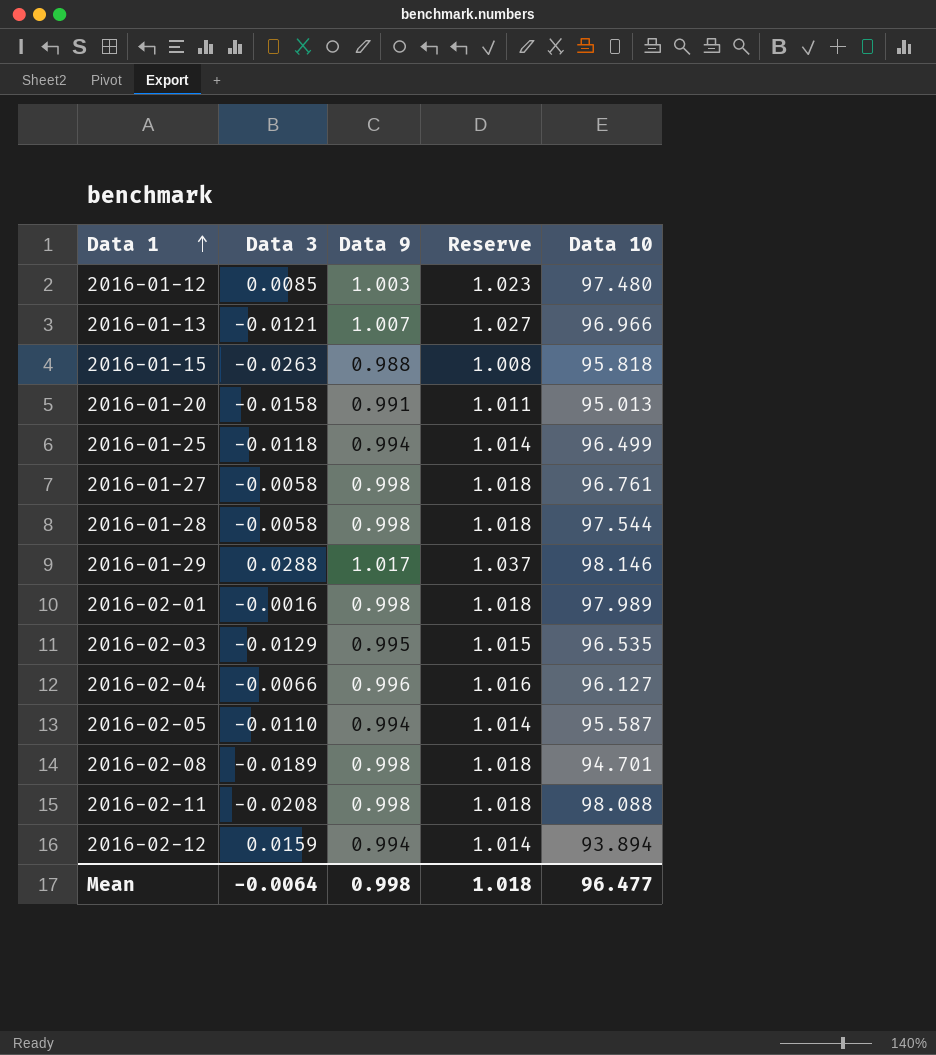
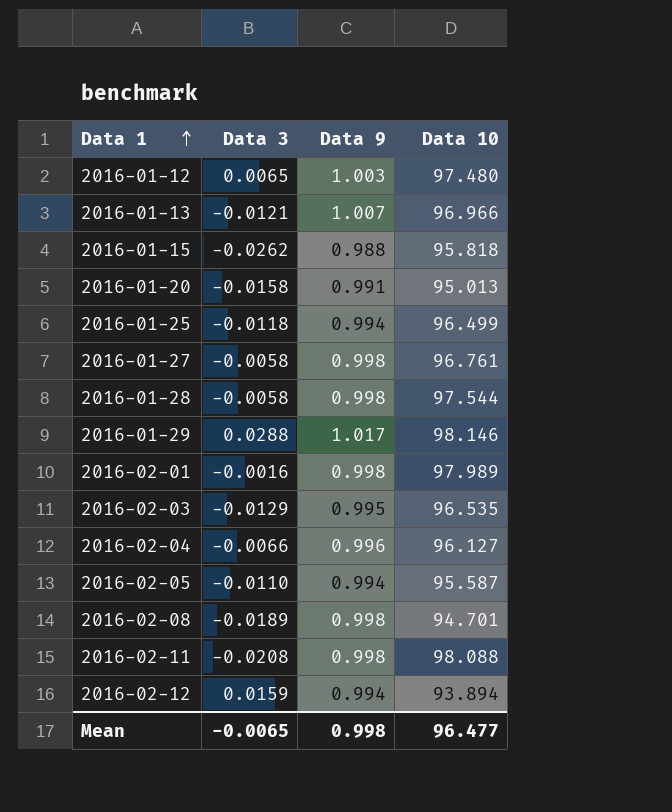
column Reserve | formula: [Data 9] * 1.02 -> none
2016-01-12 | Data 3: 0.0085 -> 0.0065
2016-01-15 | Data 3: -0.0263 -> -0.0262
Mean | Data 3: -0.0064 -> -0.0065

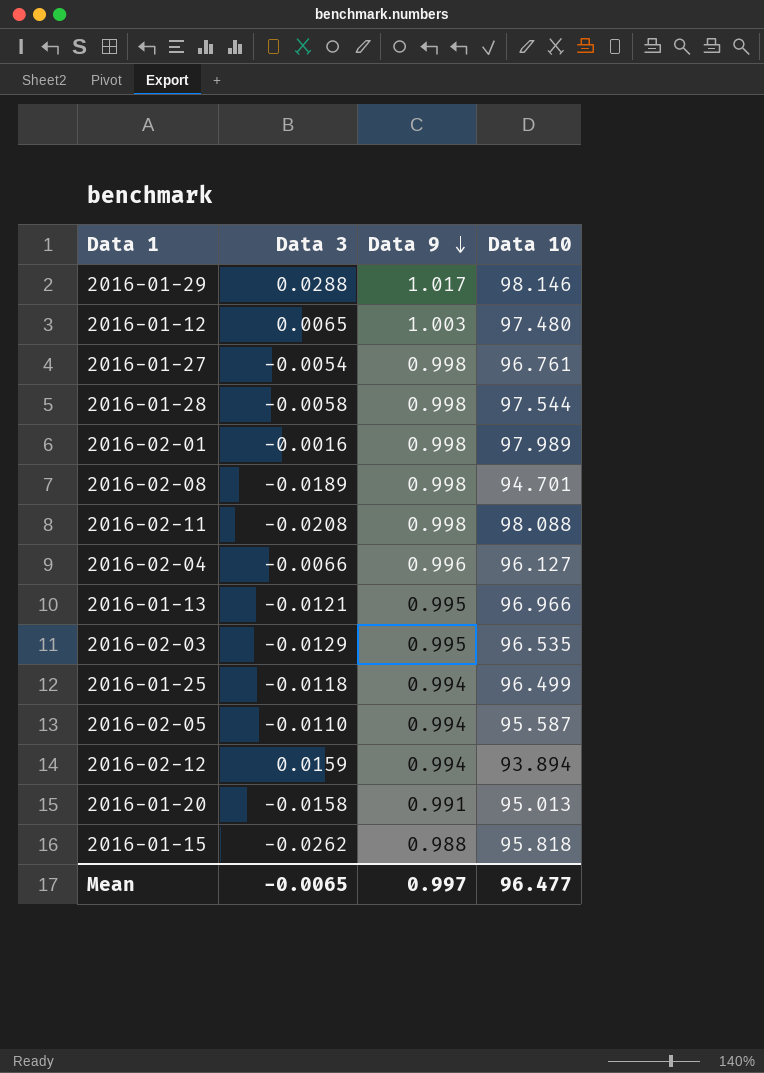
row order: Data 1 ascending -> Data 9 descending
2016-01-27 | Data 3: -0.0058 -> -0.0054
2016-01-13 | Data 9: 1.007 -> 0.995
Mean | Data 9: 0.998 -> 0.997

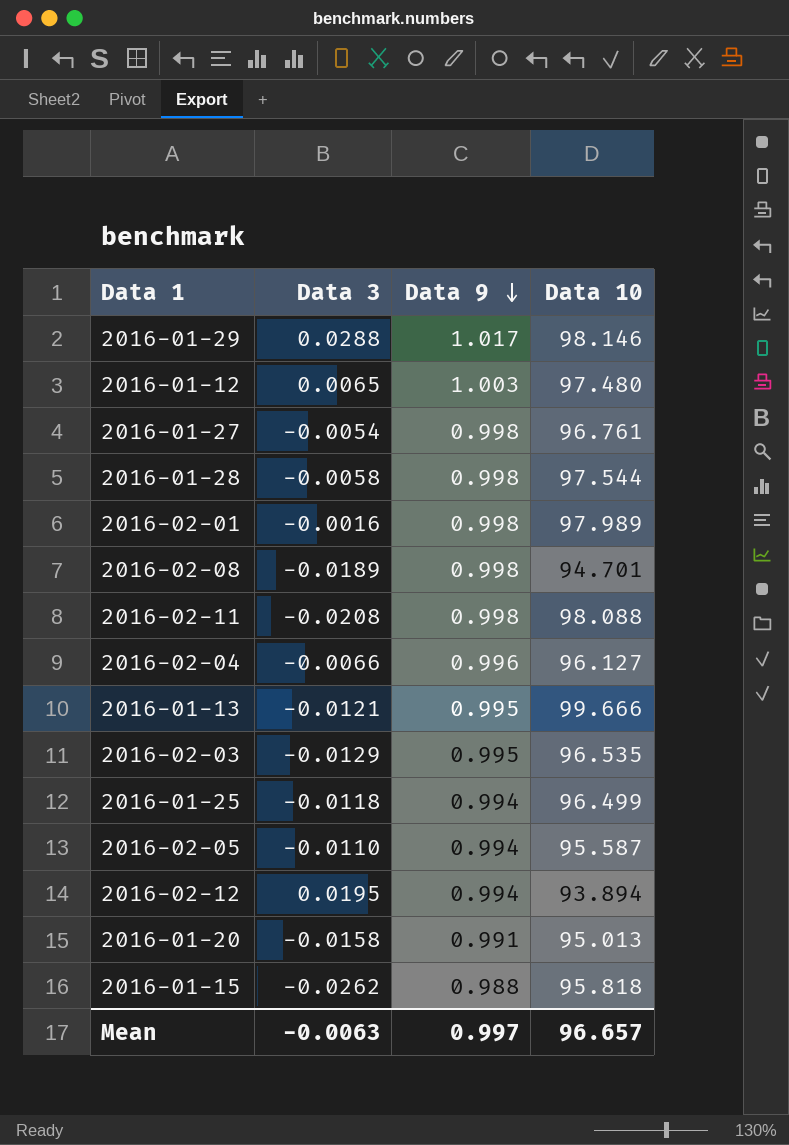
2016-01-13 | Data 10: 96.966 -> 99.666
2016-02-12 | Data 3: 0.0159 -> 0.0195
Mean | Data 3: -0.0065 -> -0.0063
Mean | Data 10: 96.477 -> 96.657

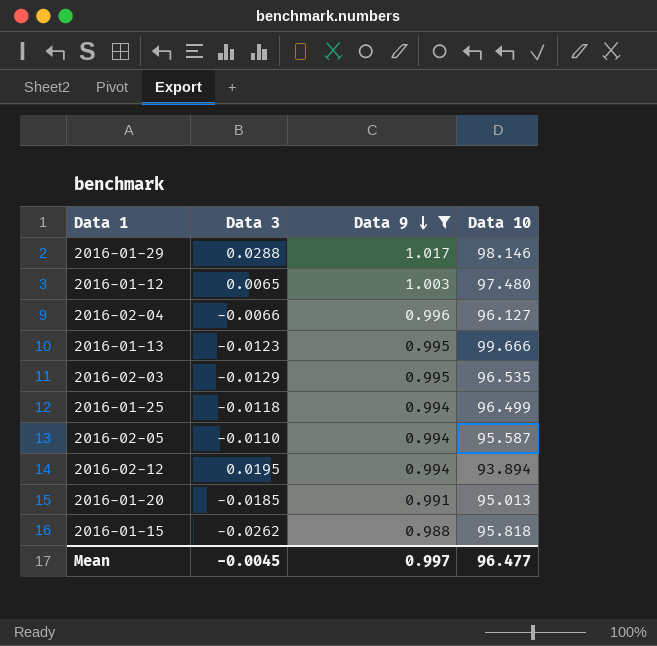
filter: none -> Data 9 != 0.998
2016-01-13 | Data 3: -0.0121 -> -0.0123
2016-01-20 | Data 3: -0.0158 -> -0.0185
Mean | Data 3: -0.0063 -> -0.0045
Mean | Data 10: 96.657 -> 96.477

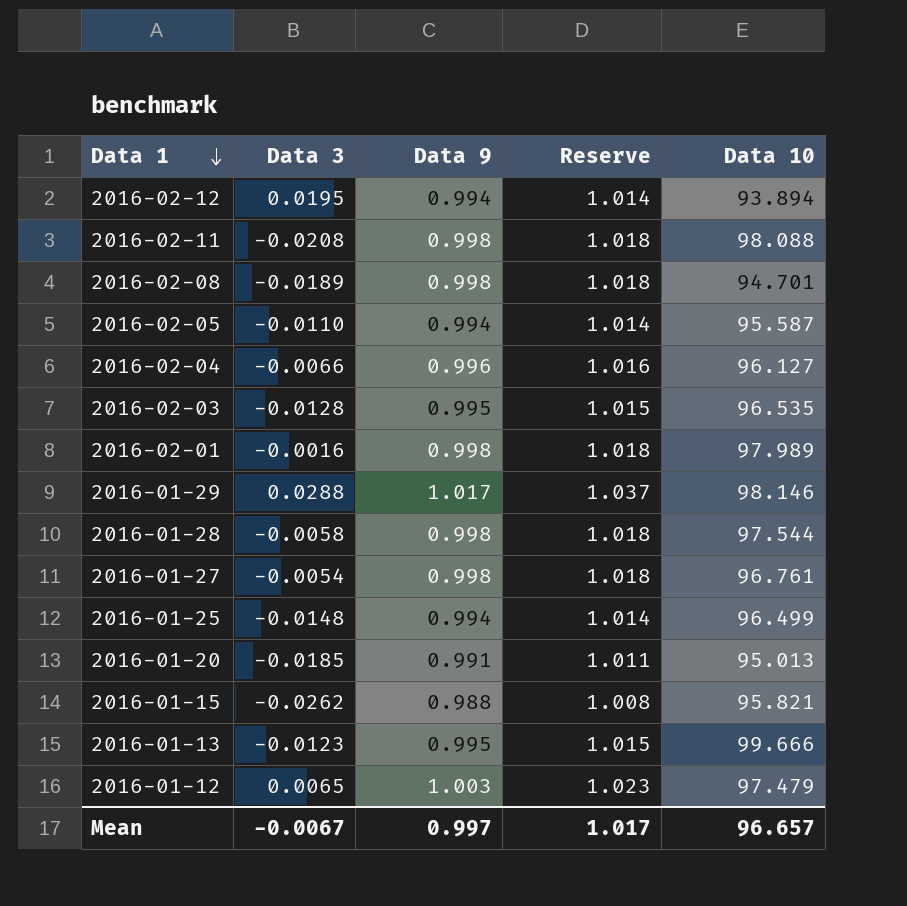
filter: Data 9 != 0.998 -> none
row order: Data 9 descending -> Data 1 descending
column Reserve | formula: none -> [Data 9] * 1.02
2016-02-03 | Data 3: -0.0129 -> -0.0128
2016-01-25 | Data 3: -0.0118 -> -0.0148
2016-01-15 | Data 10: 95.818 -> 95.821
2016-01-12 | Data 10: 97.480 -> 97.479
Mean | Data 3: -0.0045 -> -0.0067
Mean | Data 10: 96.477 -> 96.657

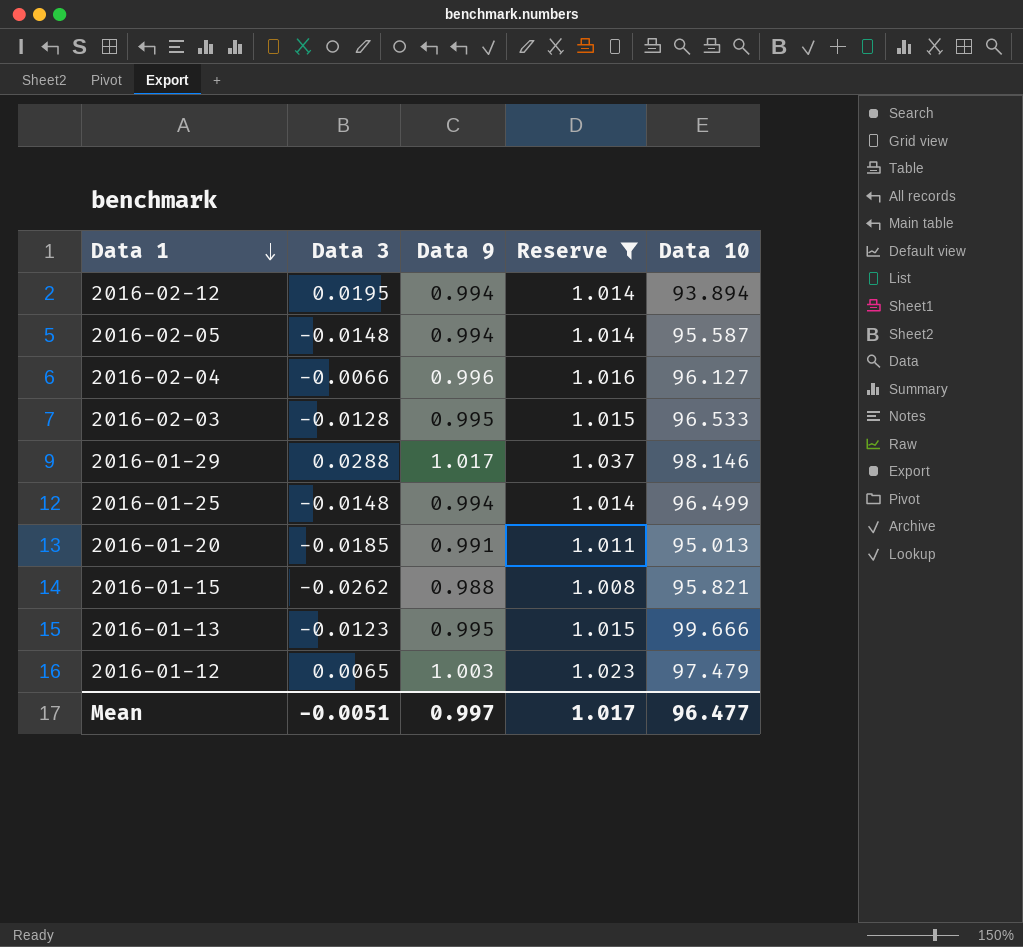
filter: none -> Reserve != 1.018
2016-02-05 | Data 3: -0.0110 -> -0.0148
2016-02-03 | Data 10: 96.535 -> 96.533
Mean | Data 3: -0.0067 -> -0.0051
Mean | Data 10: 96.657 -> 96.477

